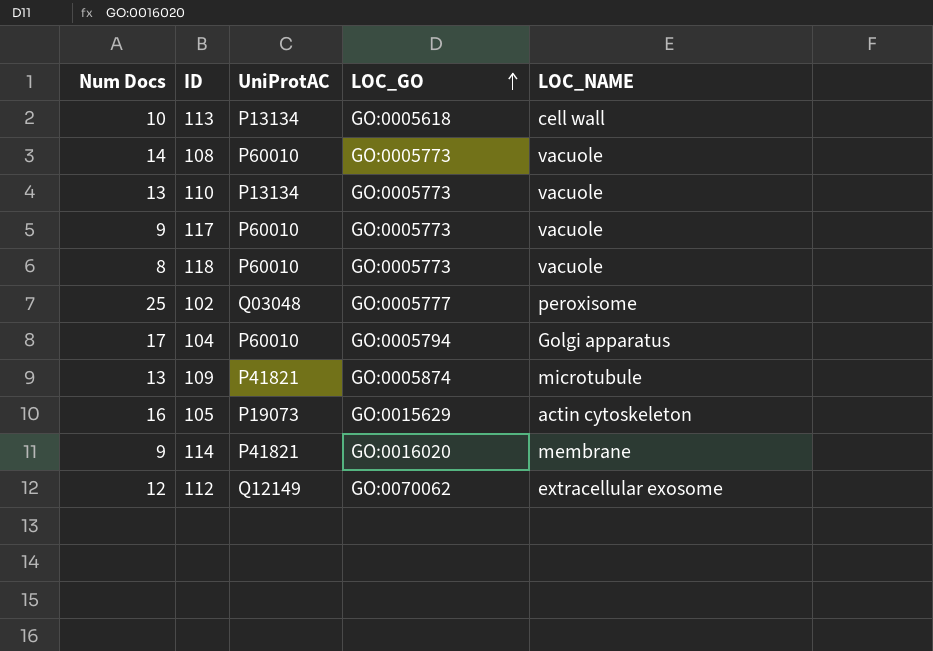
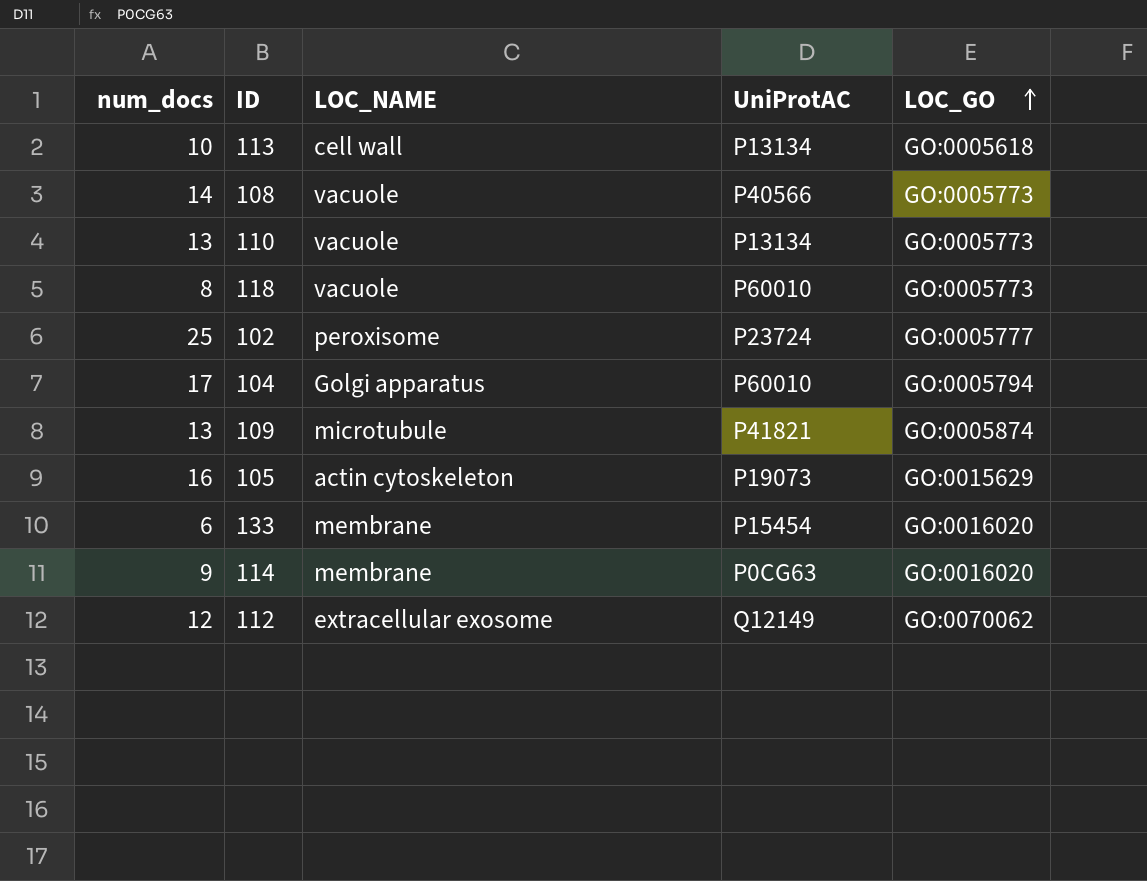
column name: Num Docs -> num_docs
column LOC_NAME | position: 5 -> 3
row 117: 9 | P60010 | GO:0005773 | vacuole -> none
108 | UniProtAC: P60010 -> P40566
102 | UniProtAC: Q03048 -> P23724
row 133: none -> 6 | membrane | P15454 | GO:0016020
114 | UniProtAC: P41821 -> P0CG63

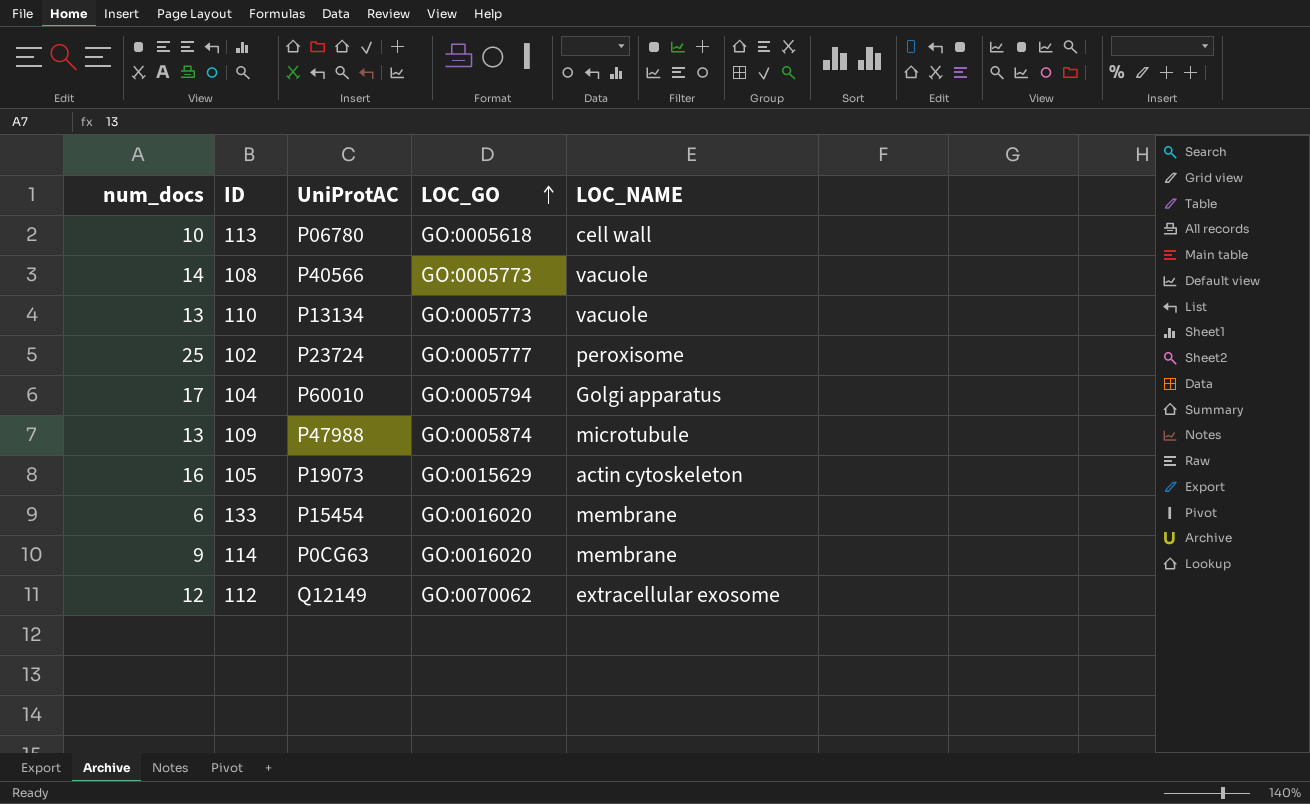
column LOC_NAME | position: 3 -> 5
row 118: 8 | vacuole | P60010 | GO:0005773 -> none
113 | UniProtAC: P13134 -> P06780
109 | UniProtAC: P41821 -> P47988

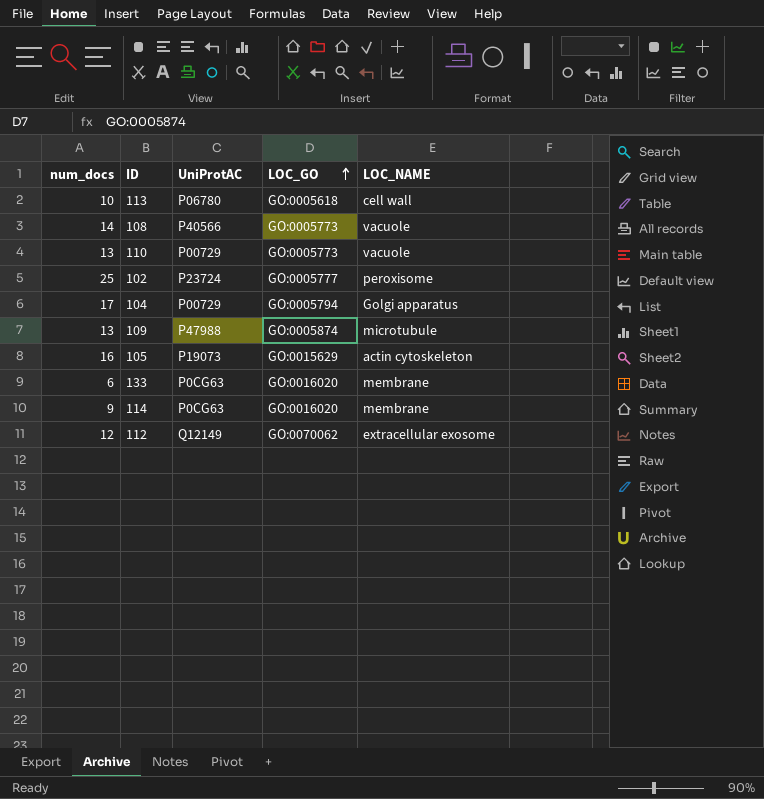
110 | UniProtAC: P13134 -> P00729
104 | UniProtAC: P60010 -> P00729
133 | UniProtAC: P15454 -> P0CG63

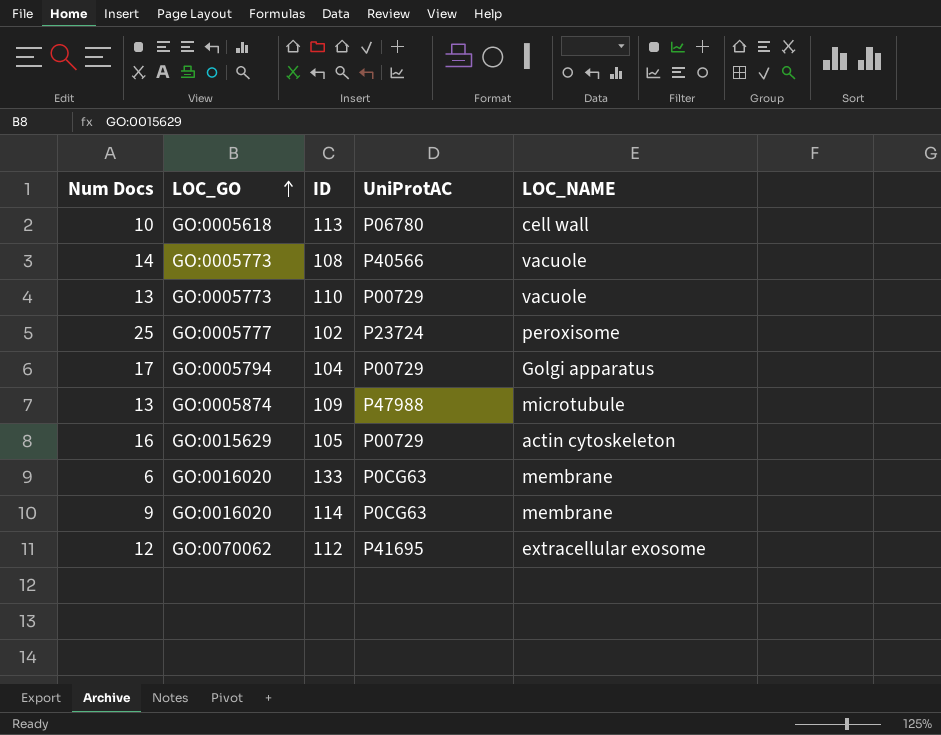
column name: num_docs -> Num Docs
column LOC_GO | position: 4 -> 2
105 | UniProtAC: P19073 -> P00729
112 | UniProtAC: Q12149 -> P41695

